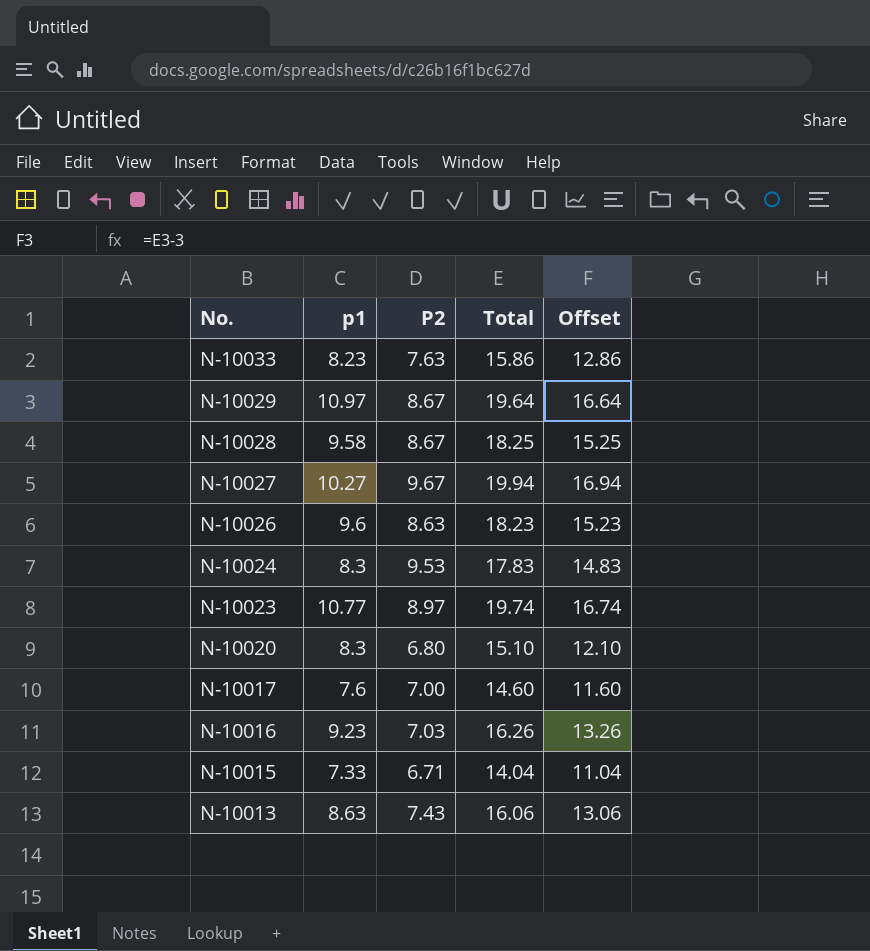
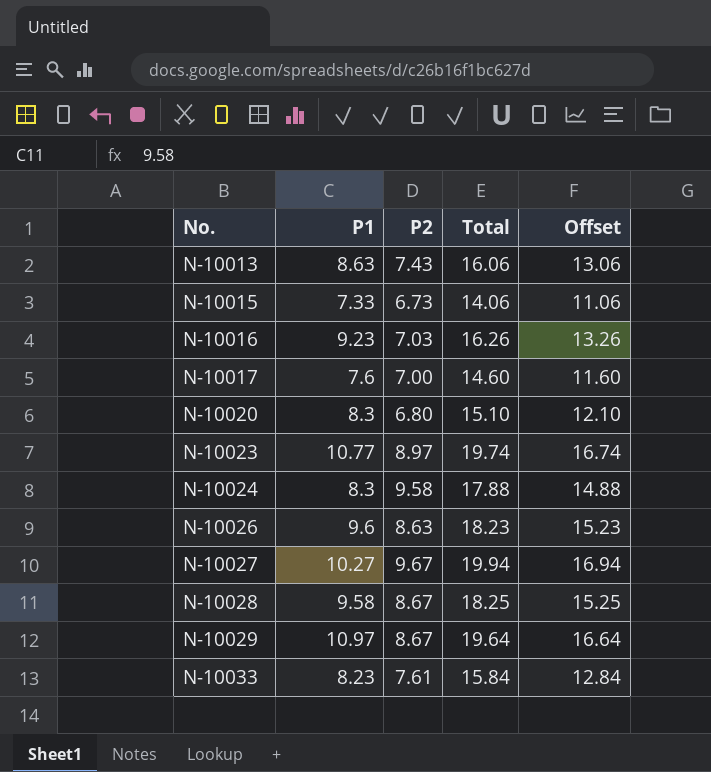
row order: No. descending -> No. ascending
column name: p1 -> P1
N-10015 | P2: 6.71 -> 6.73
N-10015 | Total: 14.04 -> 14.06
N-10015 | Offset: 11.04 -> 11.06
N-10024 | P2: 9.53 -> 9.58
N-10024 | Total: 17.83 -> 17.88
N-10024 | Offset: 14.83 -> 14.88
N-10033 | P2: 7.63 -> 7.61
N-10033 | Total: 15.86 -> 15.84
N-10033 | Offset: 12.86 -> 12.84

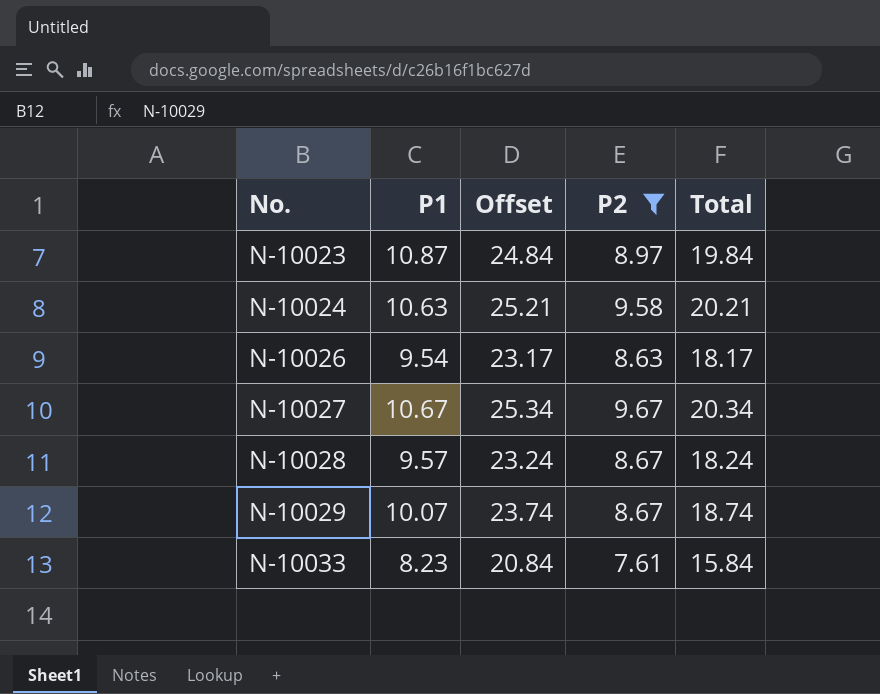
filter: none -> P2 >= 7.61
column Offset | formula: [Total] - 3 -> [Total] + 5
column Offset | position: 5 -> 3
N-10023 | P1: 10.77 -> 10.87
N-10023 | Total: 19.74 -> 19.84
N-10024 | P1: 8.3 -> 10.63
N-10024 | Total: 17.88 -> 20.21
N-10026 | P1: 9.6 -> 9.54
N-10026 | Total: 18.23 -> 18.17
N-10027 | P1: 10.27 -> 10.67
N-10027 | Total: 19.94 -> 20.34
N-10028 | P1: 9.58 -> 9.57
N-10028 | Total: 18.25 -> 18.24
N-10029 | P1: 10.97 -> 10.07
N-10029 | Total: 19.64 -> 18.74

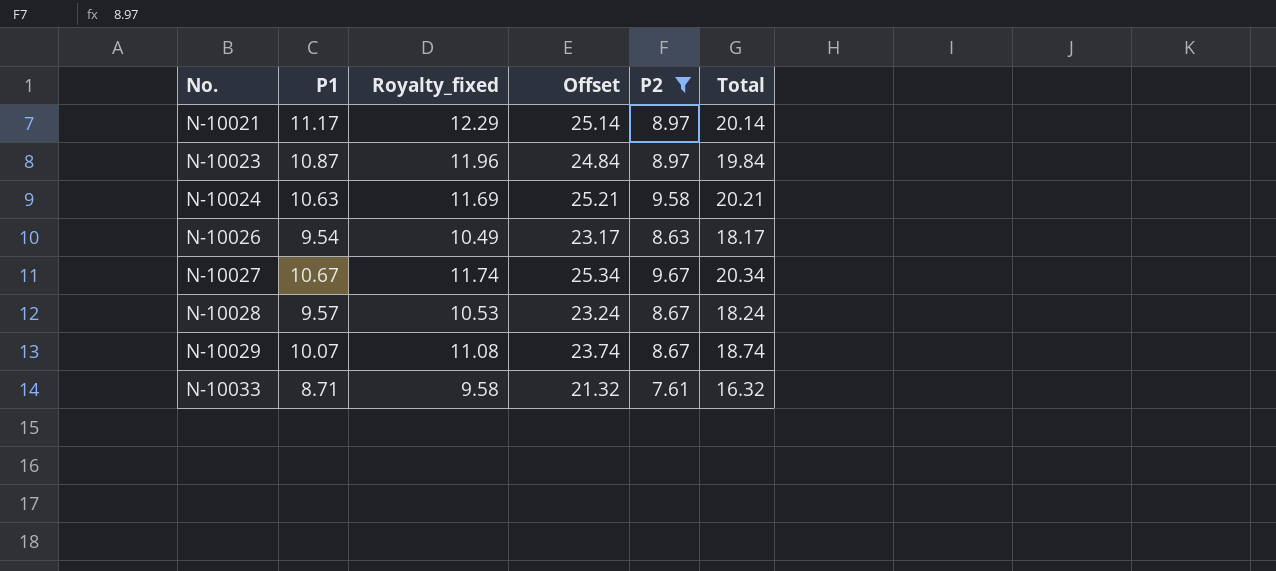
column Royalty_fixed | formula: none -> [P1] * 1.1
row N-10021: none -> 11.17 | 12.29 | 25.14 | 8.97 | 20.14
N-10033 | P1: 8.23 -> 8.71
N-10033 | Offset: 20.84 -> 21.32
N-10033 | Total: 15.84 -> 16.32

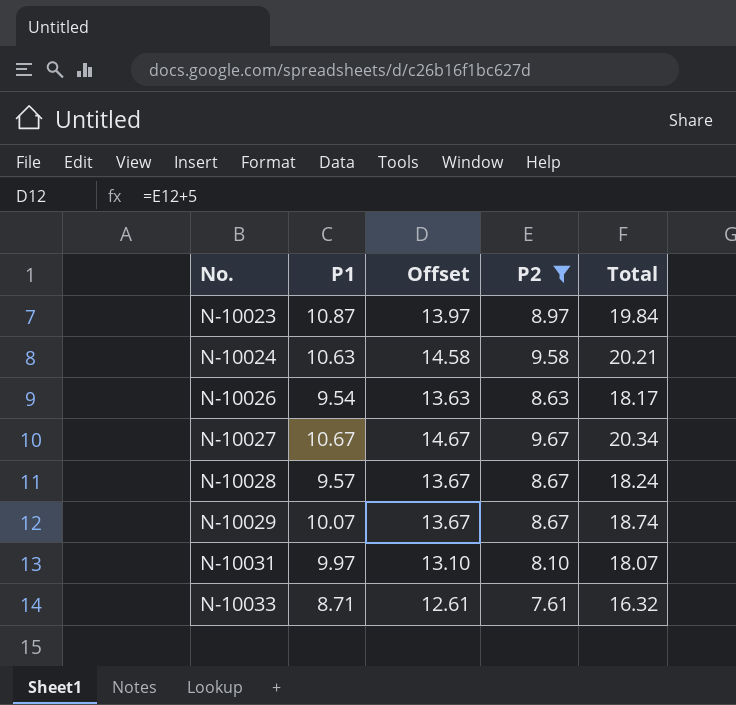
column Royalty_fixed | formula: [P1] * 1.1 -> none
column Offset | formula: [Total] + 5 -> [P2] + 5
row N-10021: 11.17 | 12.29 | 25.14 | 8.97 | 20.14 -> none
row N-10031: none -> 9.97 | 13.10 | 8.10 | 18.07

